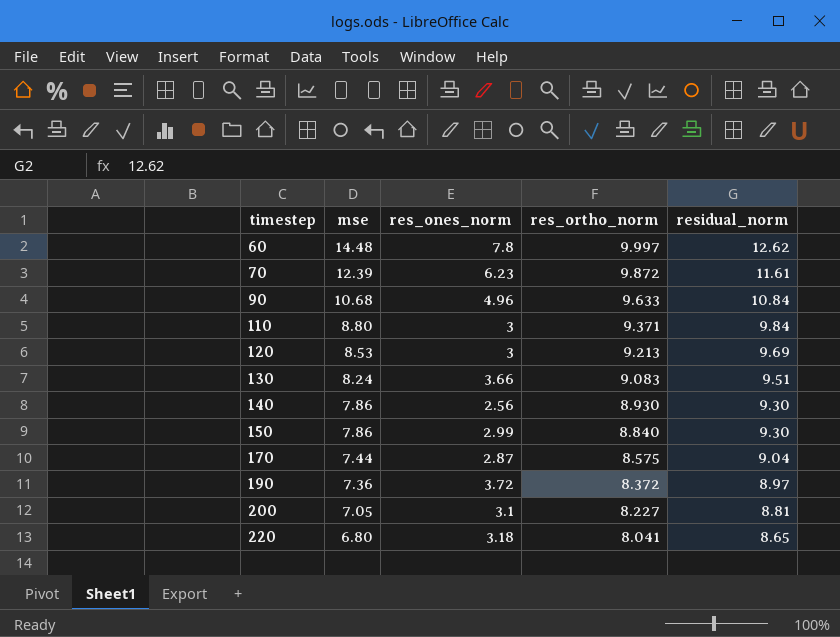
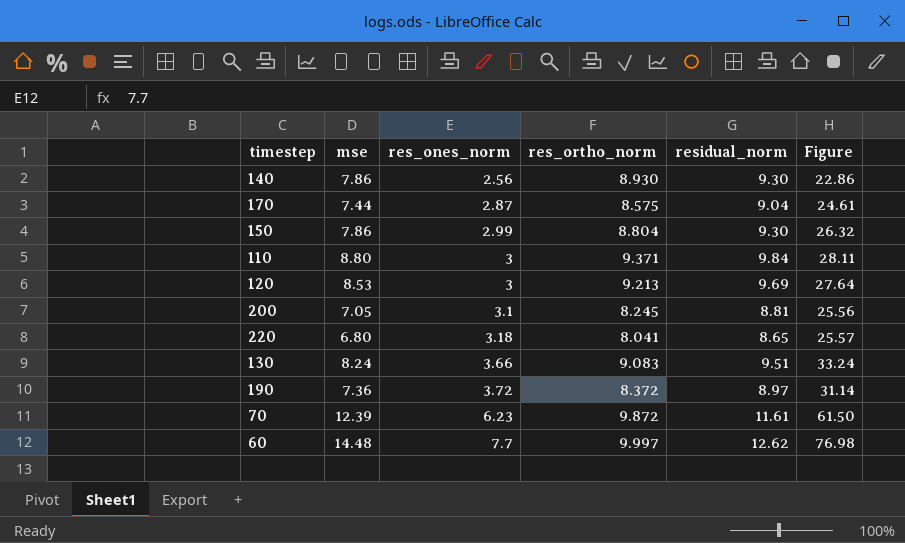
row order: timestep ascending -> res_ones_norm ascending
column Figure | formula: none -> [res_ones_norm] * [res_ortho_norm]
row 90: 10.68 | 4.96 | 9.633 | 10.84 -> none
150 | res_ortho_norm: 8.840 -> 8.804
200 | res_ortho_norm: 8.227 -> 8.245
60 | res_ones_norm: 7.8 -> 7.7

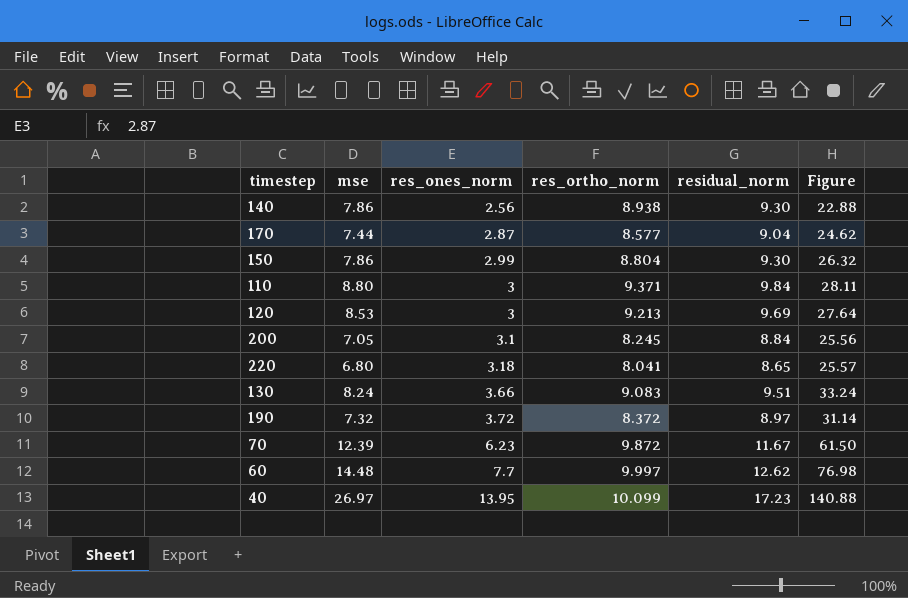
140 | res_ortho_norm: 8.930 -> 8.938
140 | Figure: 22.86 -> 22.88
170 | res_ortho_norm: 8.575 -> 8.577
170 | Figure: 24.61 -> 24.62
200 | residual_norm: 8.81 -> 8.84
190 | mse: 7.36 -> 7.32
70 | residual_norm: 11.61 -> 11.67
row 40: none -> 26.97 | 13.95 | 10.099 | 17.23 | 140.88

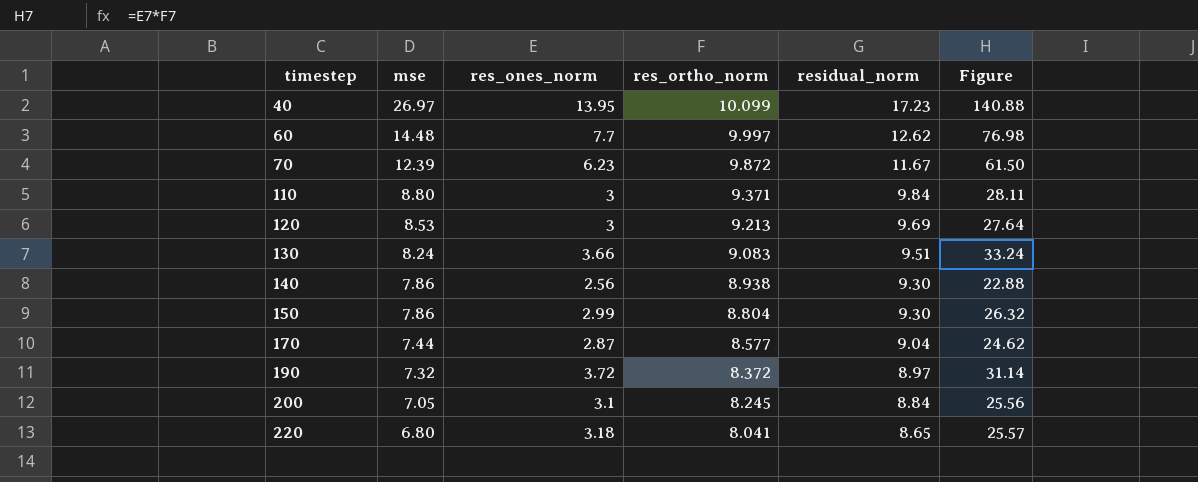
row order: res_ones_norm ascending -> timestep ascending

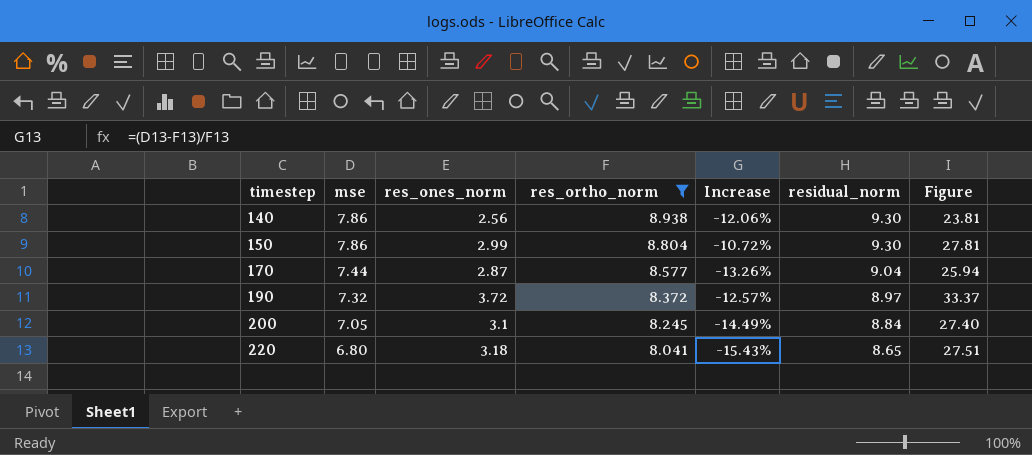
filter: none -> res_ortho_norm <= 8.938
column Increase | formula: none -> ([mse] - [res_ortho_norm]) / [res_ortho_norm]
column Figure | formula: [res_ones_norm] * [res_ortho_norm] -> [res_ones_norm] * [residual_norm]

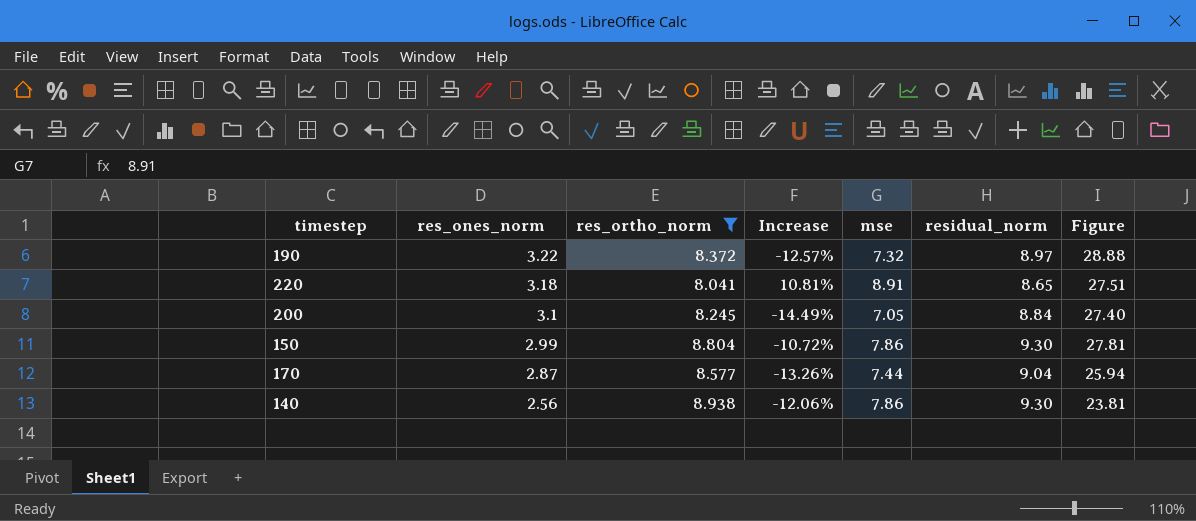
row order: timestep ascending -> res_ones_norm descending
column mse | position: 2 -> 5
190 | res_ones_norm: 3.72 -> 3.22
190 | Figure: 33.37 -> 28.88
220 | Increase: -15.43% -> 10.81%
220 | mse: 6.80 -> 8.91

